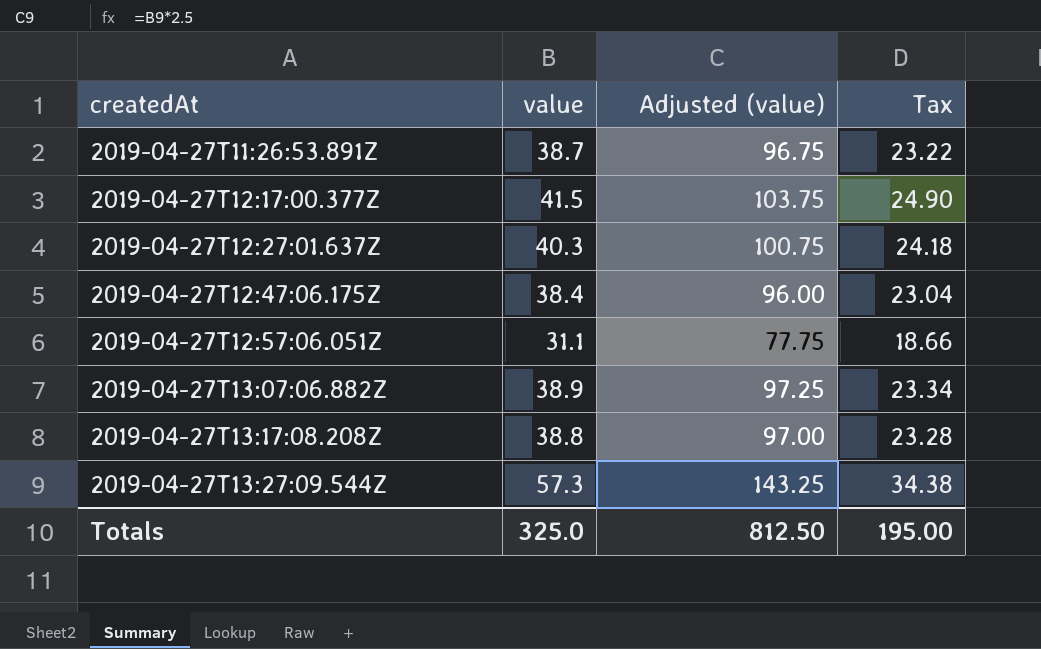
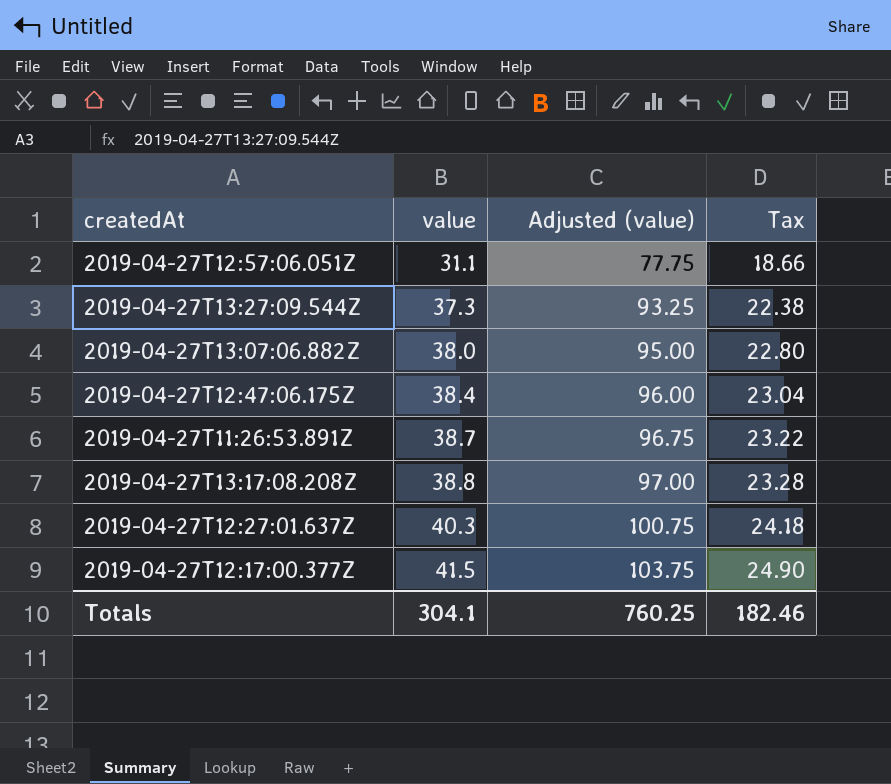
row order: createdAt ascending -> value ascending
2019-04-27T13:27:09.544Z | value: 57.3 -> 37.3
2019-04-27T13:27:09.544Z | Adjusted (value): 143.25 -> 93.25
2019-04-27T13:27:09.544Z | Tax: 34.38 -> 22.38
2019-04-27T13:07:06.882Z | value: 38.9 -> 38.0
2019-04-27T13:07:06.882Z | Adjusted (value): 97.25 -> 95.00
2019-04-27T13:07:06.882Z | Tax: 23.34 -> 22.80
Totals | value: 325.0 -> 304.1
Totals | Adjusted (value): 812.50 -> 760.25
Totals | Tax: 195.00 -> 182.46

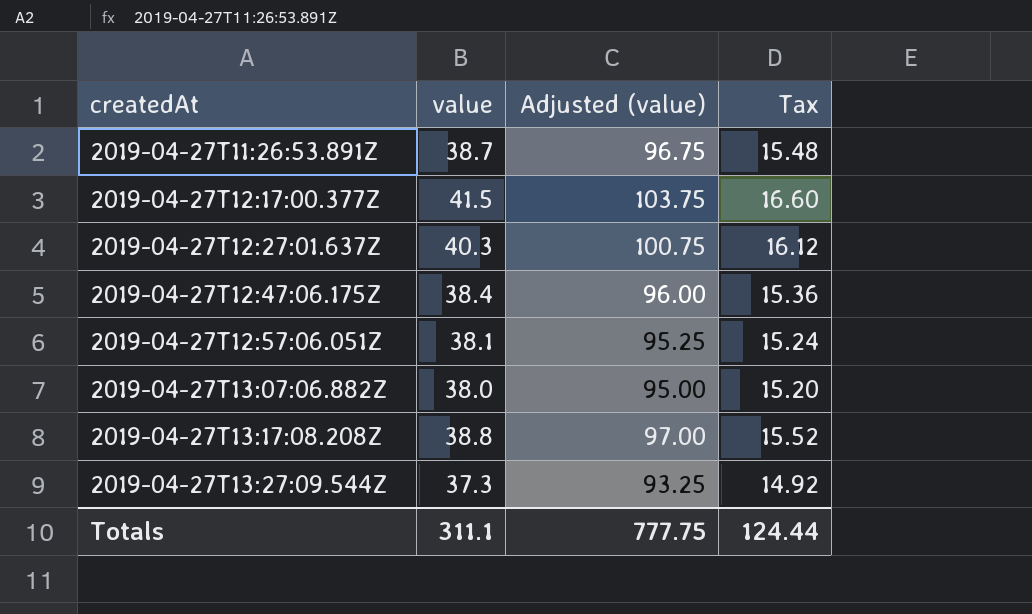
row order: value ascending -> createdAt ascending
column Tax | formula: [value] * 0.6 -> [value] * 0.4
2019-04-27T12:57:06.051Z | value: 31.1 -> 38.1
2019-04-27T12:57:06.051Z | Adjusted (value): 77.75 -> 95.25
Totals | value: 304.1 -> 311.1
Totals | Adjusted (value): 760.25 -> 777.75
Totals | Tax: 182.46 -> 124.44

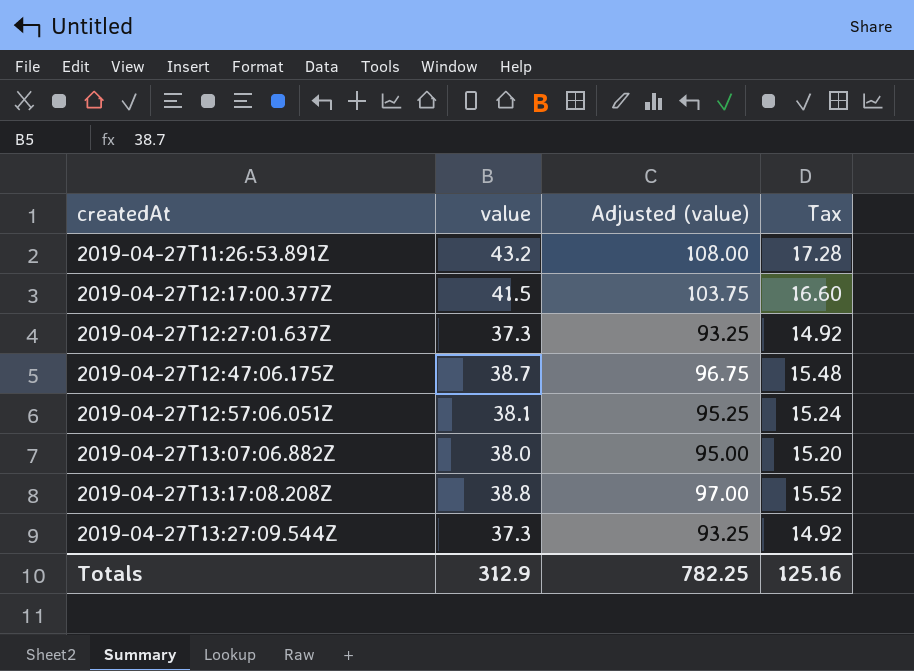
2019-04-27T11:26:53.891Z | value: 38.7 -> 43.2
2019-04-27T11:26:53.891Z | Adjusted (value): 96.75 -> 108.00
2019-04-27T11:26:53.891Z | Tax: 15.48 -> 17.28
2019-04-27T12:27:01.637Z | value: 40.3 -> 37.3
2019-04-27T12:27:01.637Z | Adjusted (value): 100.75 -> 93.25
2019-04-27T12:27:01.637Z | Tax: 16.12 -> 14.92
2019-04-27T12:47:06.175Z | value: 38.4 -> 38.7
2019-04-27T12:47:06.175Z | Adjusted (value): 96.00 -> 96.75
2019-04-27T12:47:06.175Z | Tax: 15.36 -> 15.48
Totals | value: 311.1 -> 312.9
Totals | Adjusted (value): 777.75 -> 782.25
Totals | Tax: 124.44 -> 125.16

